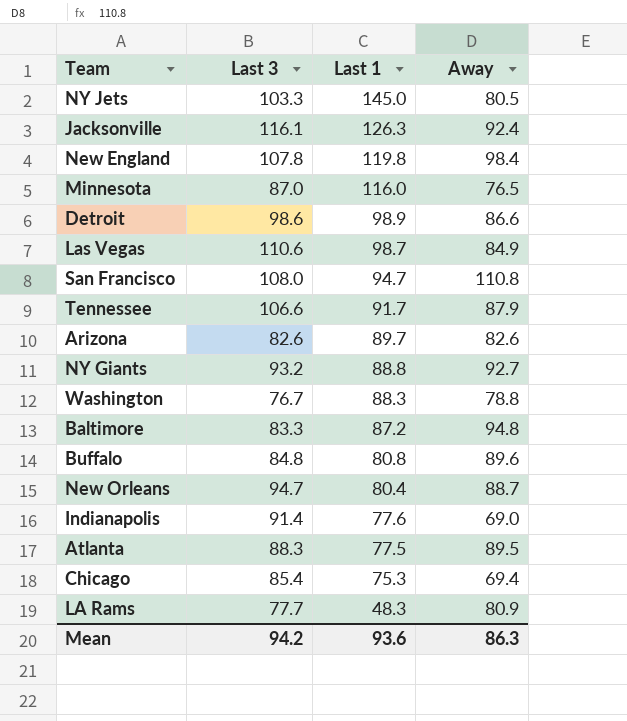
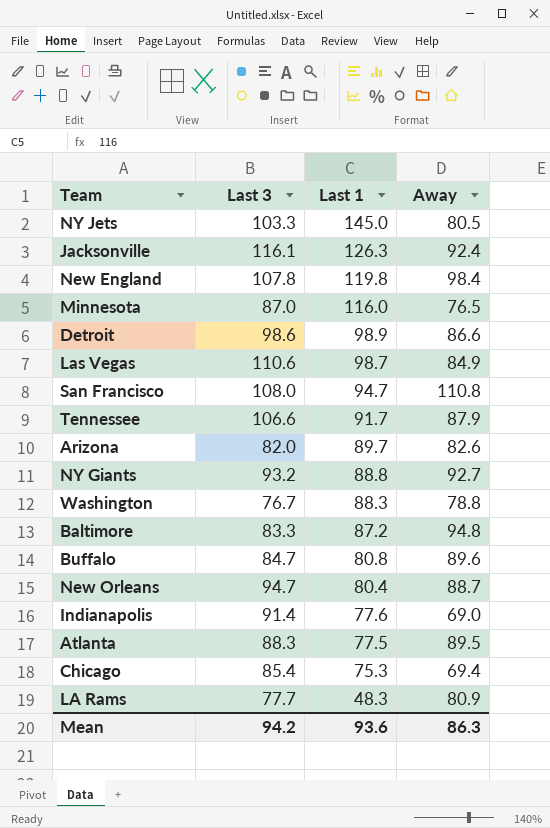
Arizona | Last 3: 82.6 -> 82.0
Buffalo | Last 3: 84.8 -> 84.7

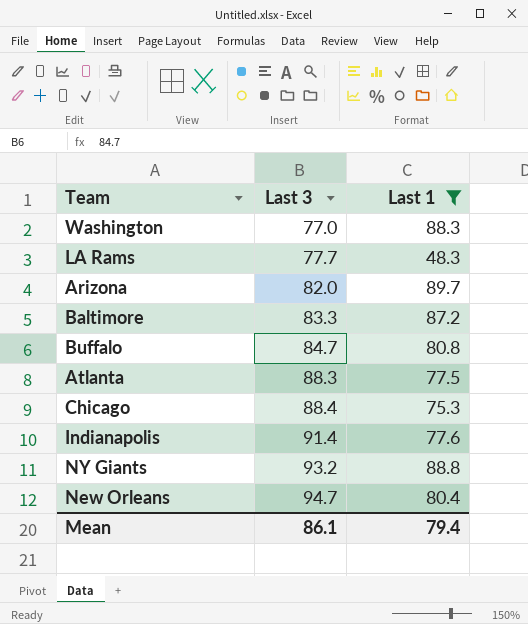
filter: none -> Last 1 <= 89.7
row order: Last 1 descending -> Last 3 ascending
column Away | position: 4 -> none
Washington | Last 3: 76.7 -> 77.0
Chicago | Last 3: 85.4 -> 88.4
Mean | Last 3: 94.2 -> 86.1
Mean | Last 1: 93.6 -> 79.4

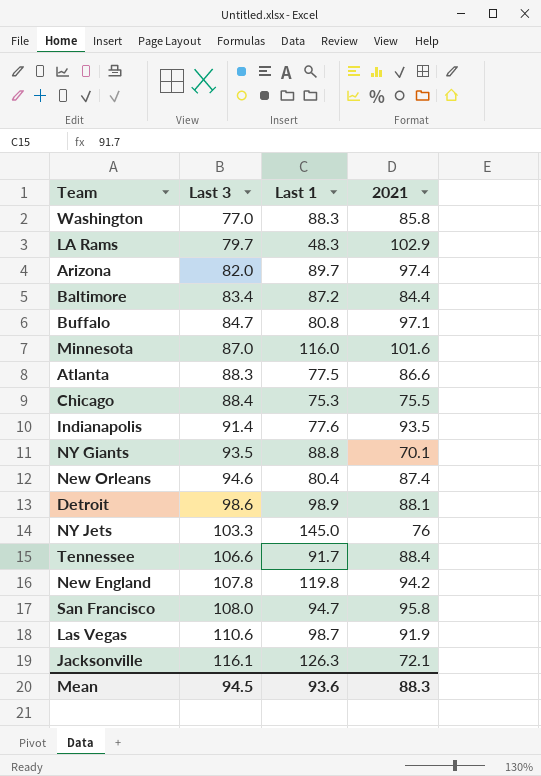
filter: Last 1 <= 89.7 -> none
column 2021 | position: none -> 4
LA Rams | Last 3: 77.7 -> 79.7
Baltimore | Last 3: 83.3 -> 83.4
NY Giants | Last 3: 93.2 -> 93.5
New Orleans | Last 3: 94.7 -> 94.6
Mean | Last 3: 86.1 -> 94.5
Mean | Last 1: 79.4 -> 93.6

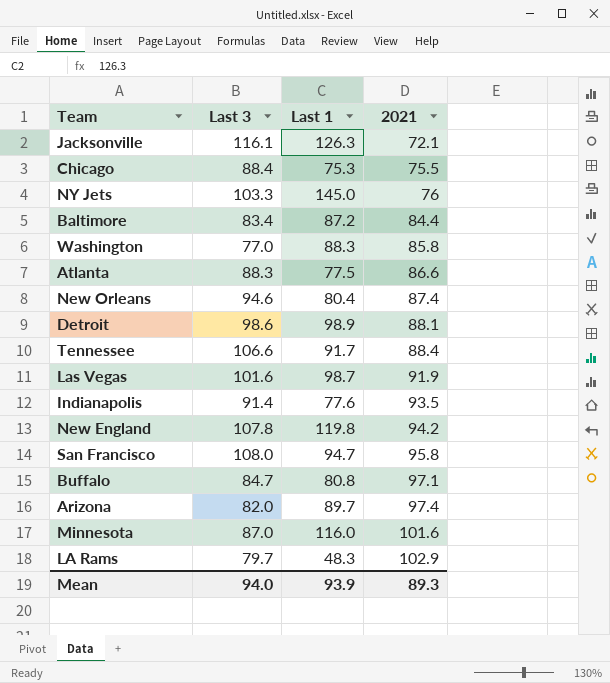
row order: Last 3 ascending -> 2021 ascending
row NY Giants: 93.5 | 88.8 | 70.1 -> none
Las Vegas | Last 3: 110.6 -> 101.6
Mean | Last 3: 94.5 -> 94.0
Mean | Last 1: 93.6 -> 93.9
Mean | 2021: 88.3 -> 89.3

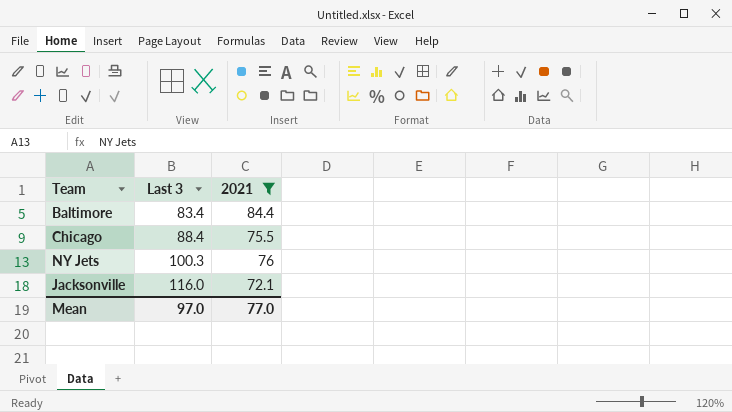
filter: none -> 2021 <= 84.4
row order: 2021 ascending -> Last 3 ascending
column Last 1 | position: 3 -> none
NY Jets | Last 3: 103.3 -> 100.3
Jacksonville | Last 3: 116.1 -> 116.0
Mean | Last 3: 94.0 -> 97.0
Mean | 2021: 89.3 -> 77.0

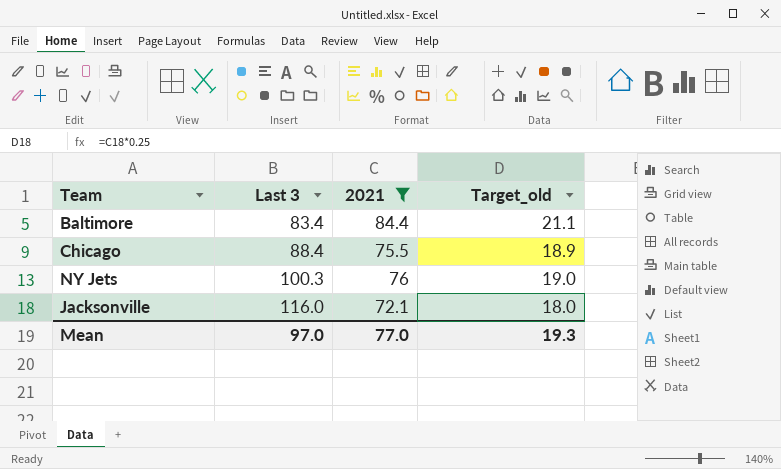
column Target_old | formula: none -> [2021] * 0.25

